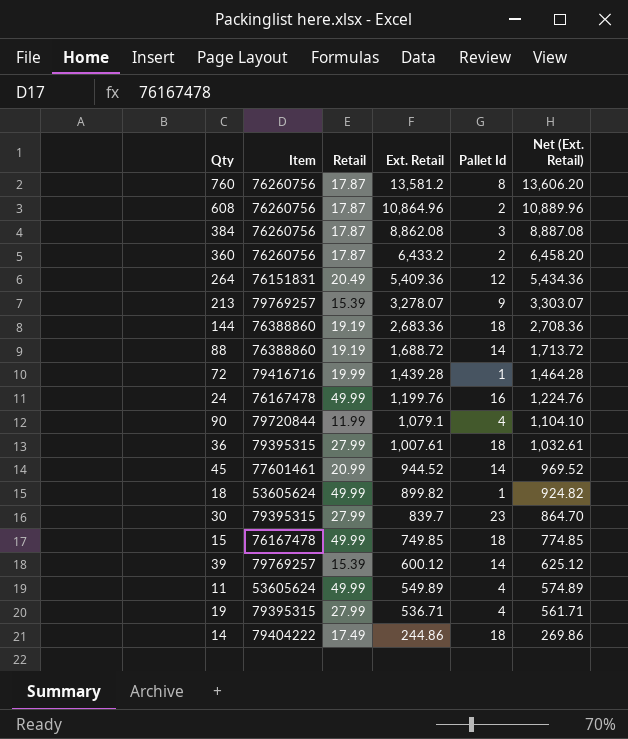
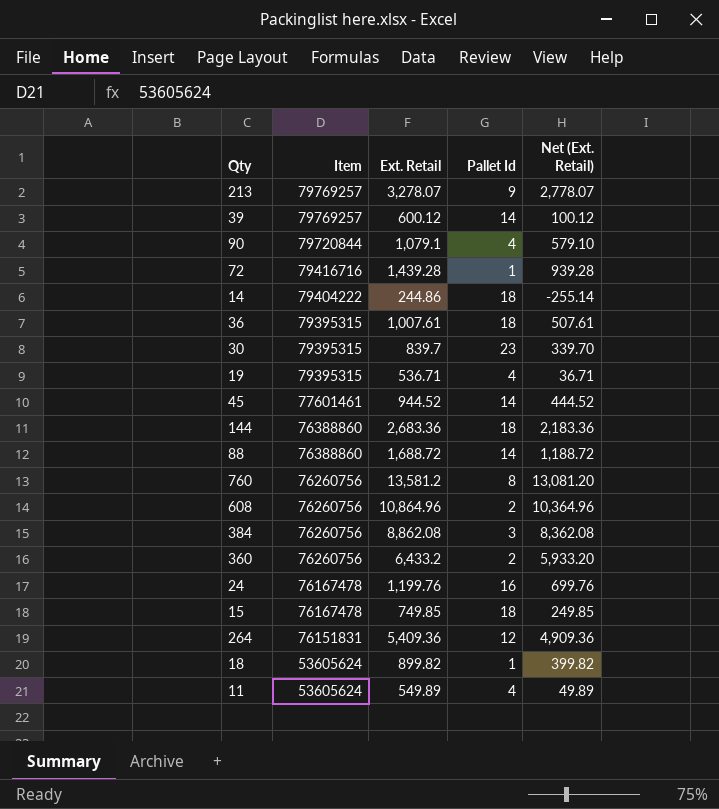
row order: Ext. Retail descending -> Item descending
column Retail | position: 3 -> none
column Net (Ext. Retail) | formula: [Ext. Retail] + 25 -> [Ext. Retail] - 500

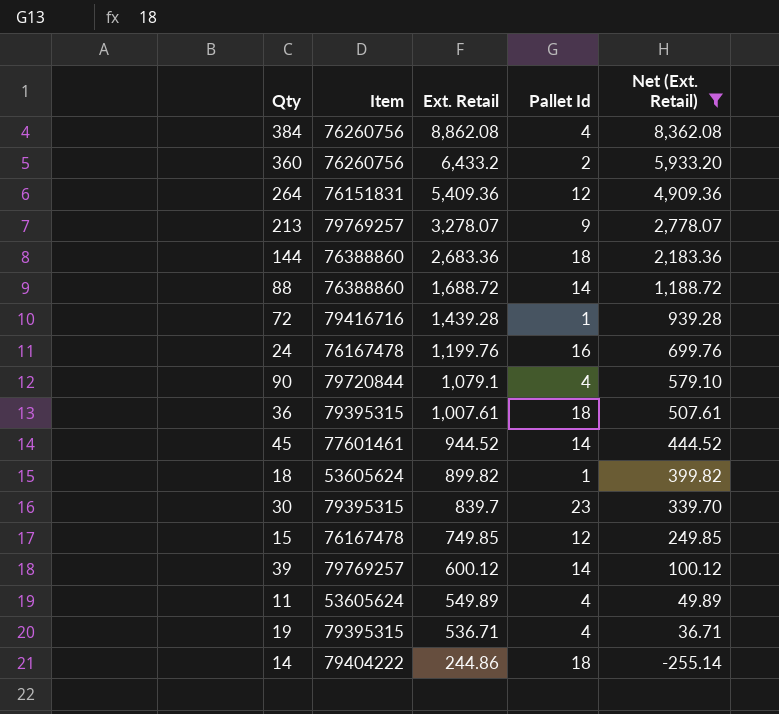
filter: none -> Net (Ext. Retail) <= 8,362.08
row order: Item descending -> Ext. Retail descending
384 | Pallet Id: 3 -> 4
15 | Pallet Id: 18 -> 12

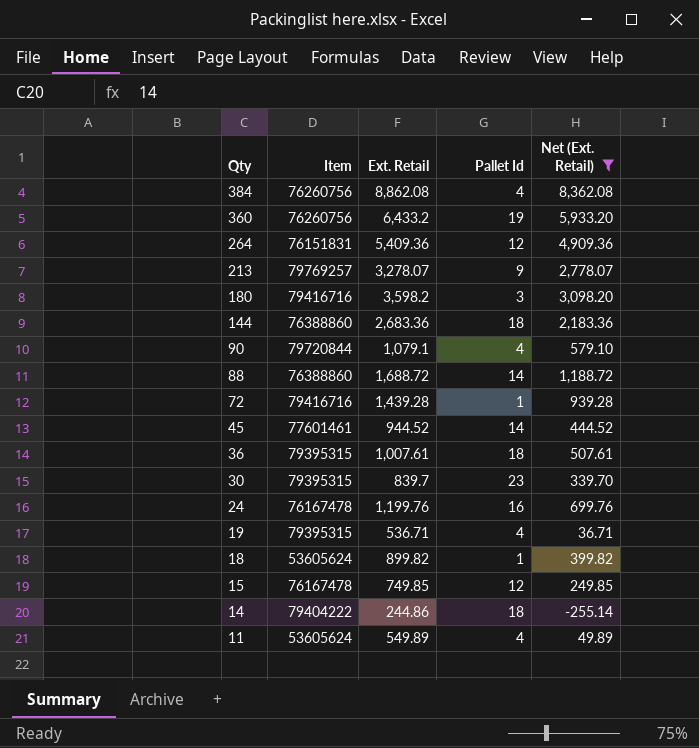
row order: Ext. Retail descending -> Qty descending
row 39: 79769257 | 600.12 | 14 | 100.12 -> none
360 | Pallet Id: 2 -> 19
row 180: none -> 79416716 | 3,598.2 | 3 | 3,098.20

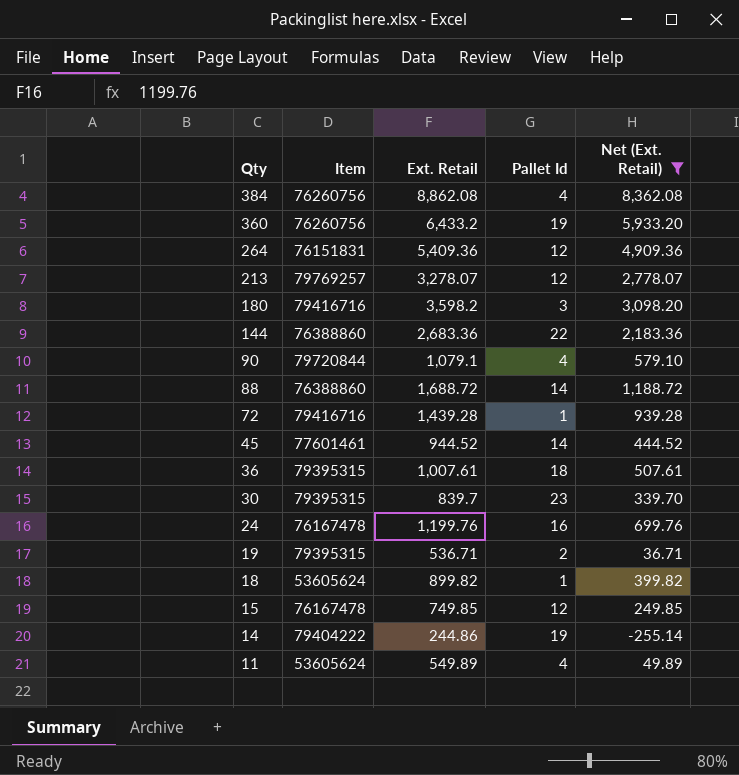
213 | Pallet Id: 9 -> 12
144 | Pallet Id: 18 -> 22
19 | Pallet Id: 4 -> 2
14 | Pallet Id: 18 -> 19

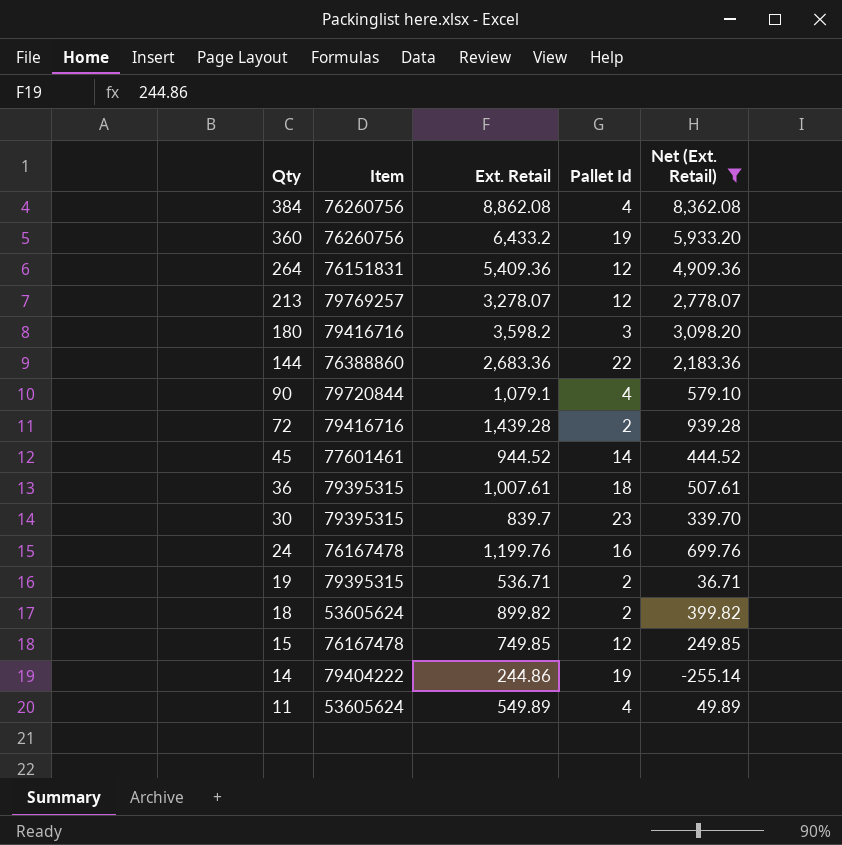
row 88: 76388860 | 1,688.72 | 14 | 1,188.72 -> none
72 | Pallet Id: 1 -> 2
18 | Pallet Id: 1 -> 2

